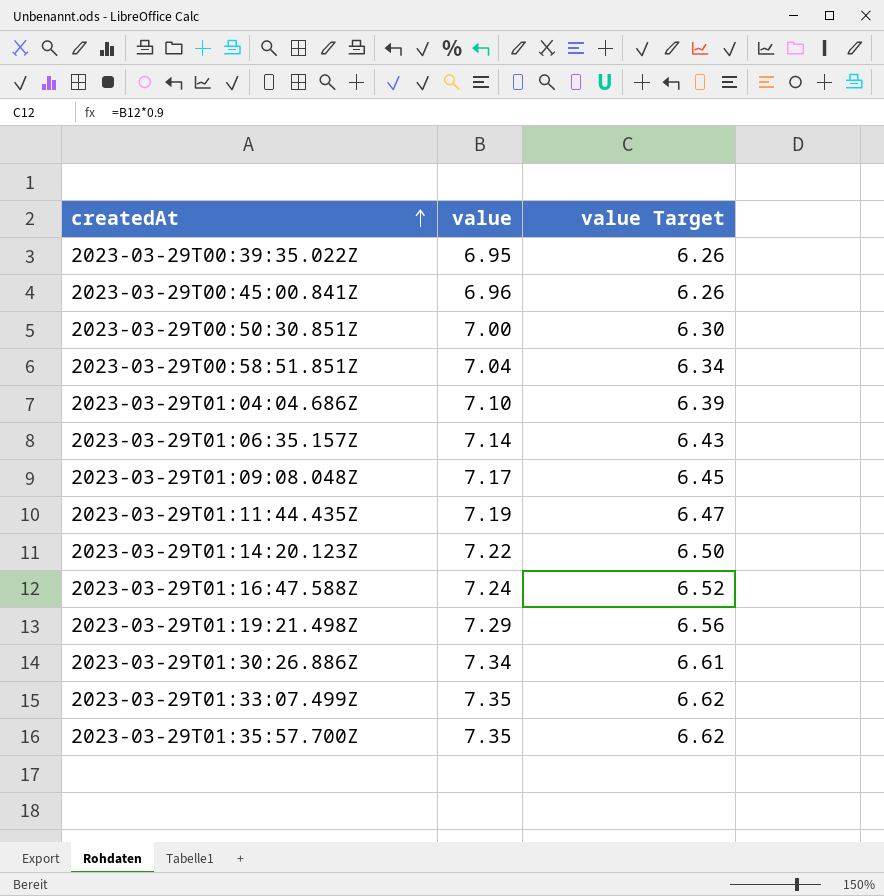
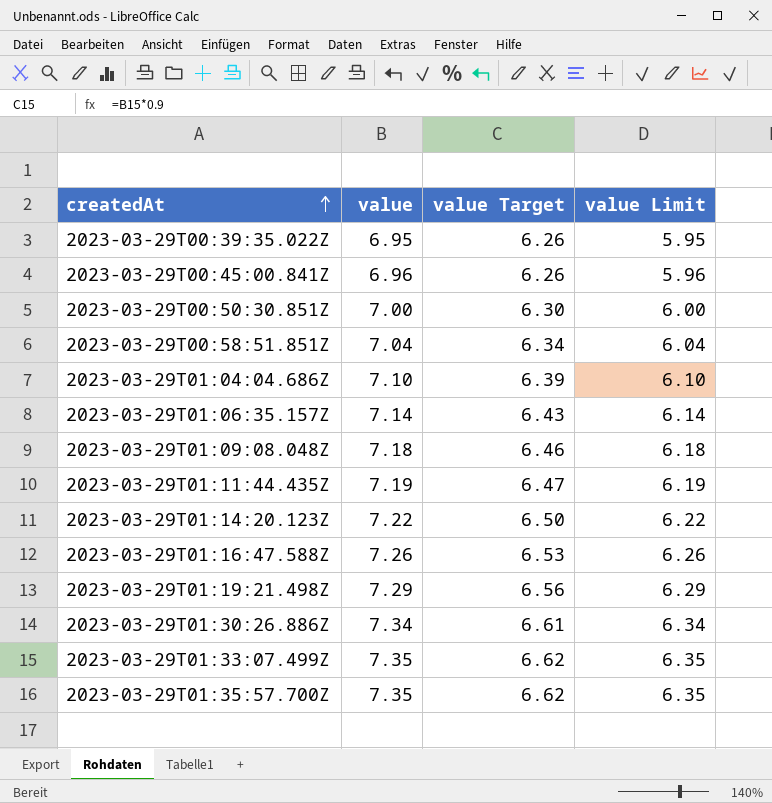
column value Limit | formula: none -> [value] - 1
2023-03-29T01:09:08.048Z | value: 7.17 -> 7.18
2023-03-29T01:09:08.048Z | value Target: 6.45 -> 6.46
2023-03-29T01:16:47.588Z | value: 7.24 -> 7.26
2023-03-29T01:16:47.588Z | value Target: 6.52 -> 6.53

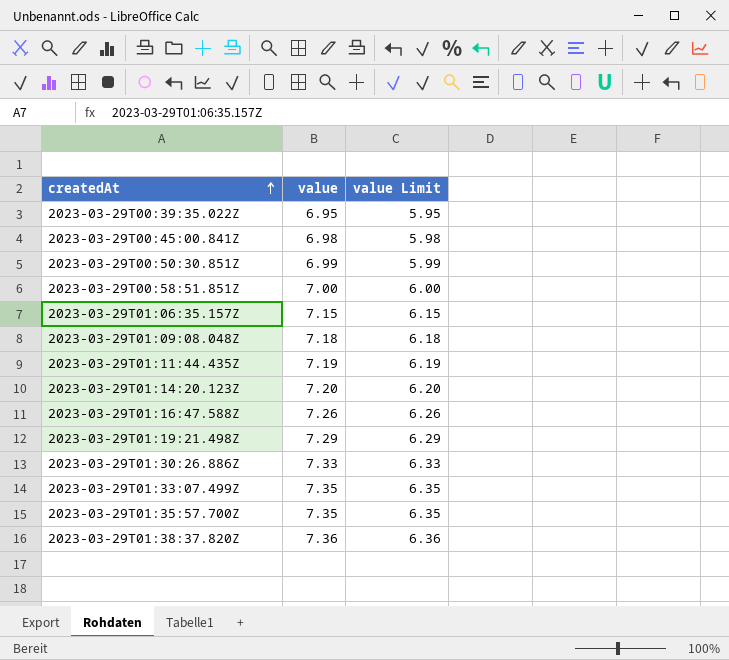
column value Target | formula: [value] * 0.9 -> none
row 2023-03-29T01:04:04.686Z: 7.10 | 6.39 | 6.10 -> none
2023-03-29T00:45:00.841Z | value: 6.96 -> 6.98
2023-03-29T00:45:00.841Z | value Limit: 5.96 -> 5.98
2023-03-29T00:50:30.851Z | value: 7.00 -> 6.99
2023-03-29T00:50:30.851Z | value Limit: 6.00 -> 5.99
2023-03-29T00:58:51.851Z | value: 7.04 -> 7.00
2023-03-29T00:58:51.851Z | value Limit: 6.04 -> 6.00
2023-03-29T01:06:35.157Z | value: 7.14 -> 7.15
2023-03-29T01:06:35.157Z | value Limit: 6.14 -> 6.15
2023-03-29T01:14:20.123Z | value: 7.22 -> 7.20
2023-03-29T01:14:20.123Z | value Limit: 6.22 -> 6.20
2023-03-29T01:30:26.886Z | value: 7.34 -> 7.33
2023-03-29T01:30:26.886Z | value Limit: 6.34 -> 6.33
row 2023-03-29T01:38:37.820Z: none -> 7.36 | 6.36

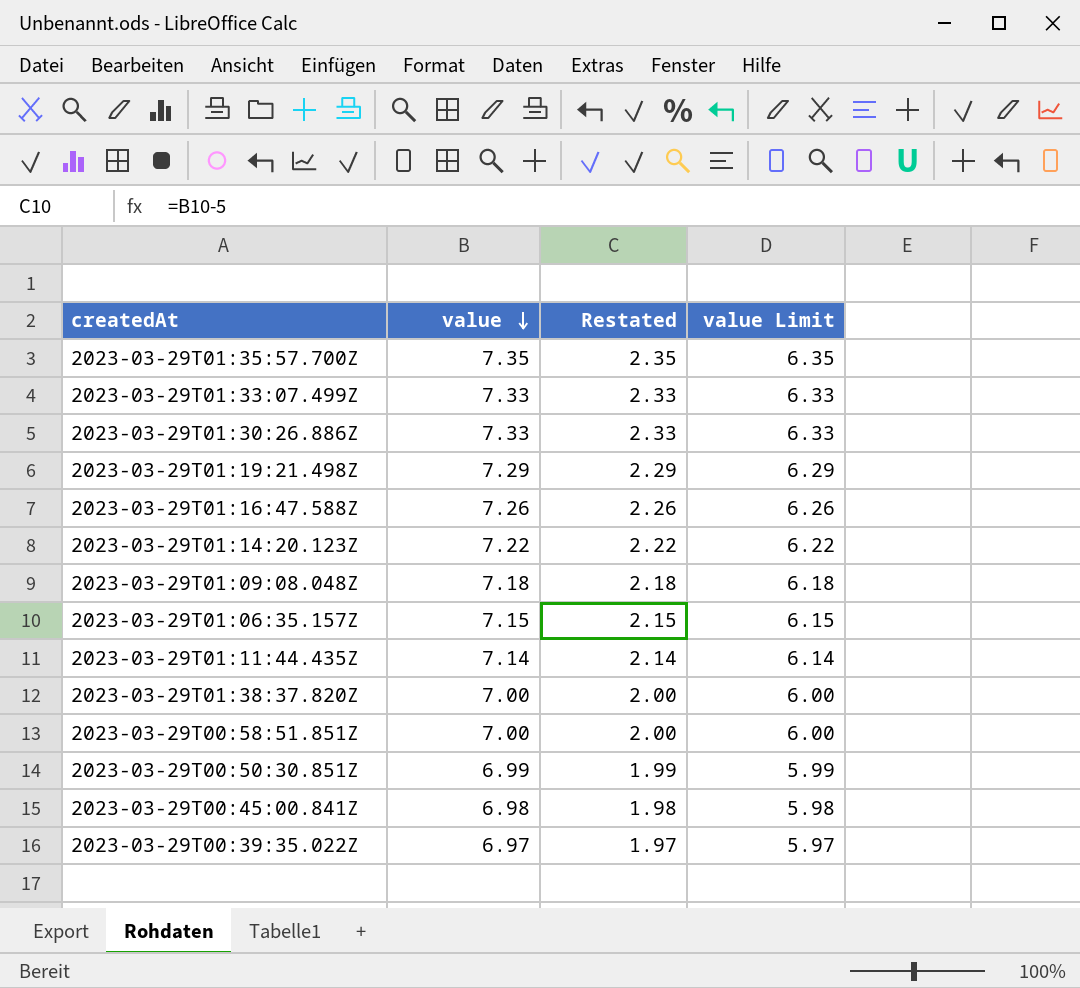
row order: createdAt ascending -> value descending
column Restated | formula: none -> [value] - 5
2023-03-29T01:33:07.499Z | value: 7.35 -> 7.33
2023-03-29T01:33:07.499Z | value Limit: 6.35 -> 6.33
2023-03-29T01:14:20.123Z | value: 7.20 -> 7.22
2023-03-29T01:14:20.123Z | value Limit: 6.20 -> 6.22
2023-03-29T01:11:44.435Z | value: 7.19 -> 7.14
2023-03-29T01:11:44.435Z | value Limit: 6.19 -> 6.14
2023-03-29T01:38:37.820Z | value: 7.36 -> 7.00
2023-03-29T01:38:37.820Z | value Limit: 6.36 -> 6.00
2023-03-29T00:39:35.022Z | value: 6.95 -> 6.97
2023-03-29T00:39:35.022Z | value Limit: 5.95 -> 5.97

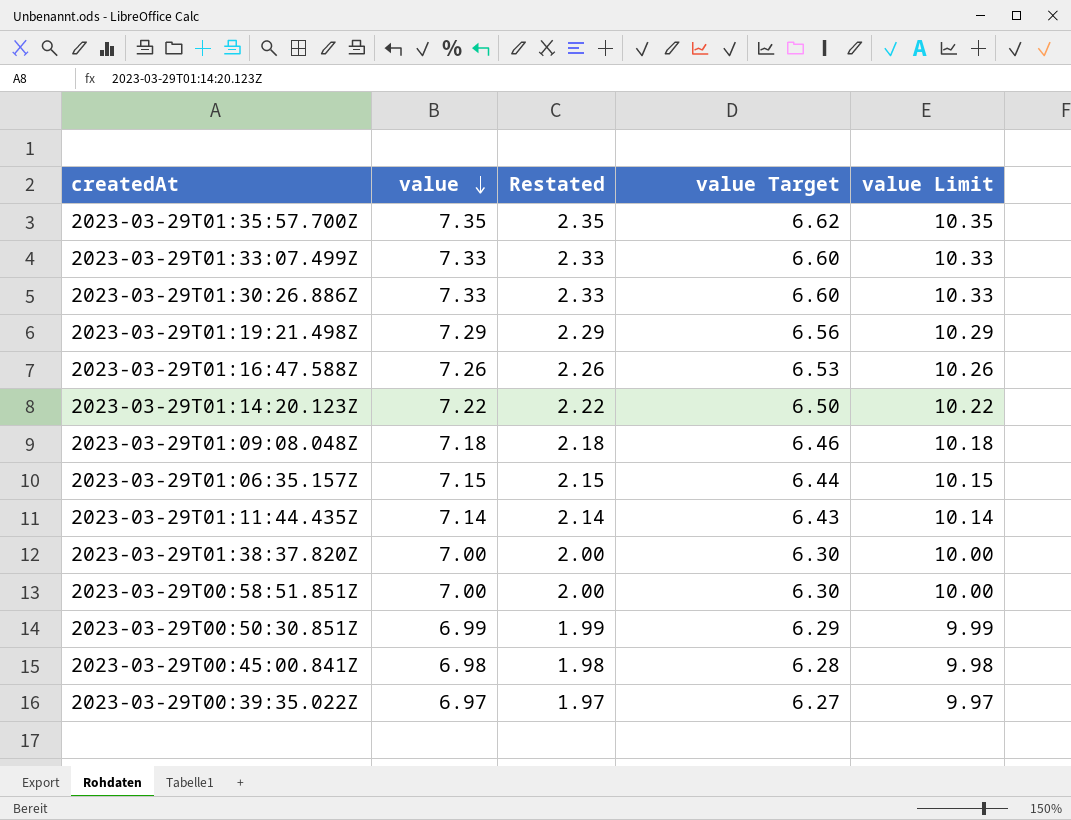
column value Target | formula: none -> [value] * 0.9
column value Limit | formula: [value] - 1 -> [value] + 3

